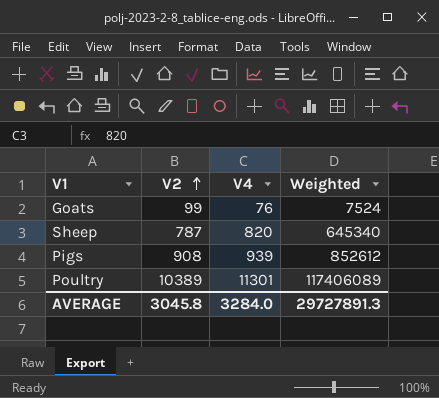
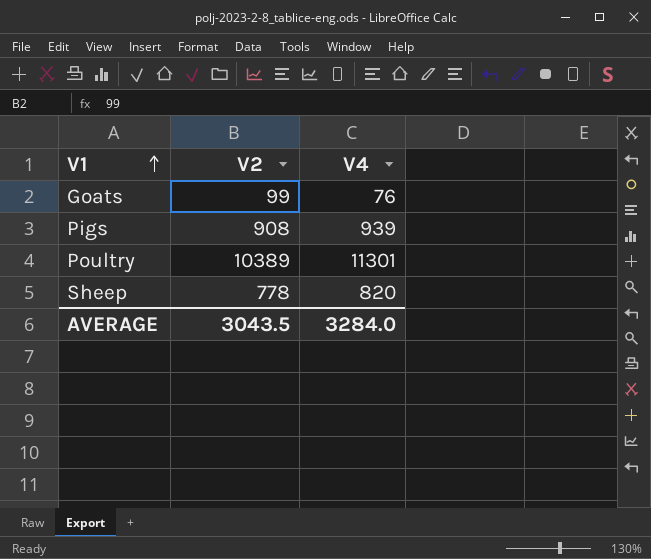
row order: V2 ascending -> V1 ascending
column Weighted | formula: [V2] * [V4] -> none
Sheep | V2: 787 -> 778
AVERAGE | V2: 3045.8 -> 3043.5

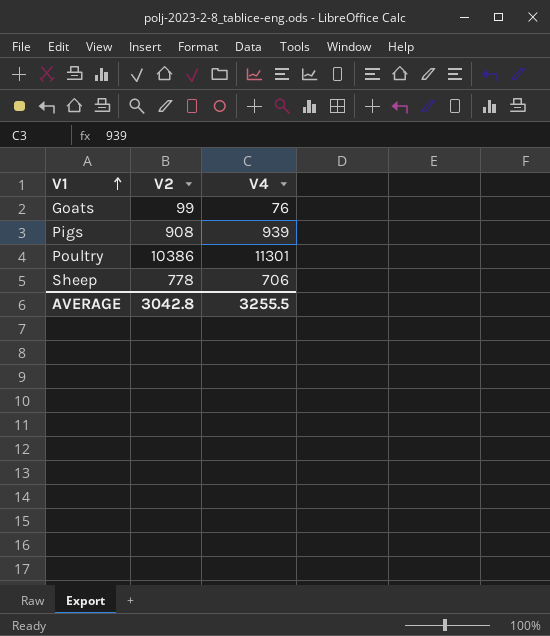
Poultry | V2: 10389 -> 10386
Sheep | V4: 820 -> 706
AVERAGE | V2: 3043.5 -> 3042.8
AVERAGE | V4: 3284.0 -> 3255.5

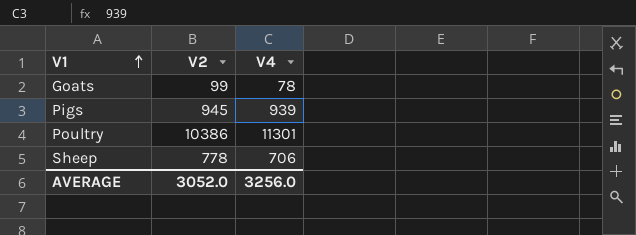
Goats | V4: 76 -> 78
Pigs | V2: 908 -> 945
AVERAGE | V2: 3042.8 -> 3052.0
AVERAGE | V4: 3255.5 -> 3256.0

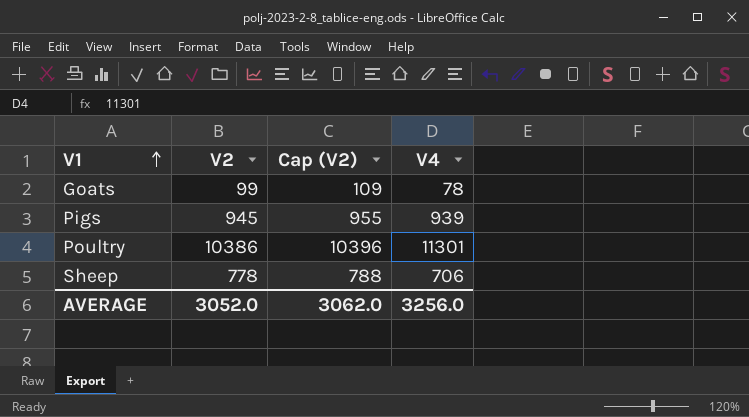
column Cap (V2) | formula: none -> [V2] + 10

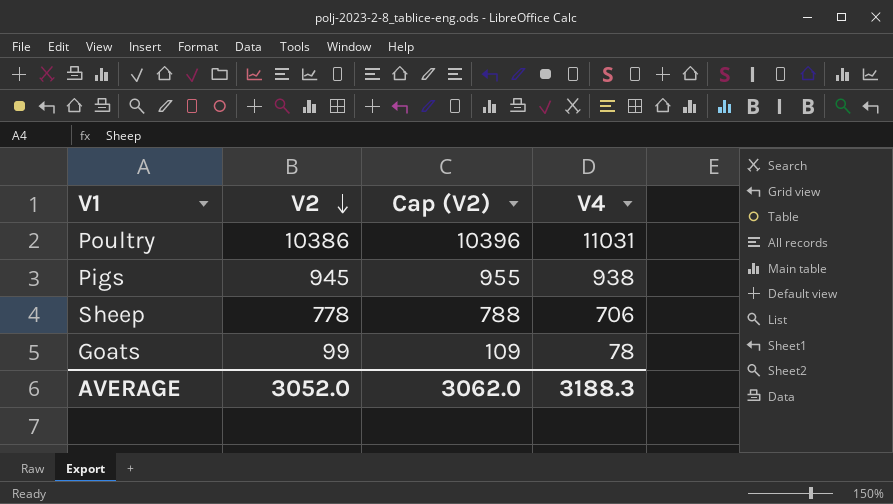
row order: V1 ascending -> V2 descending
Poultry | V4: 11301 -> 11031
Pigs | V4: 939 -> 938
AVERAGE | V4: 3256.0 -> 3188.3

